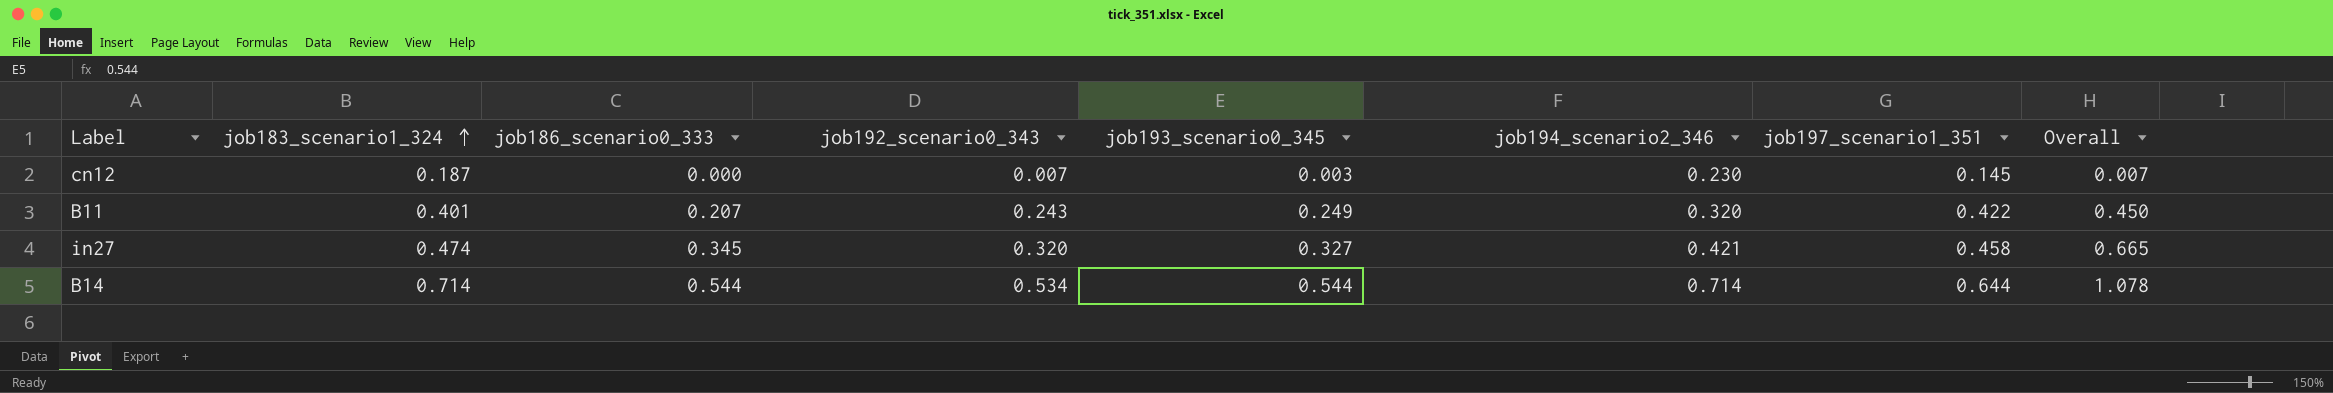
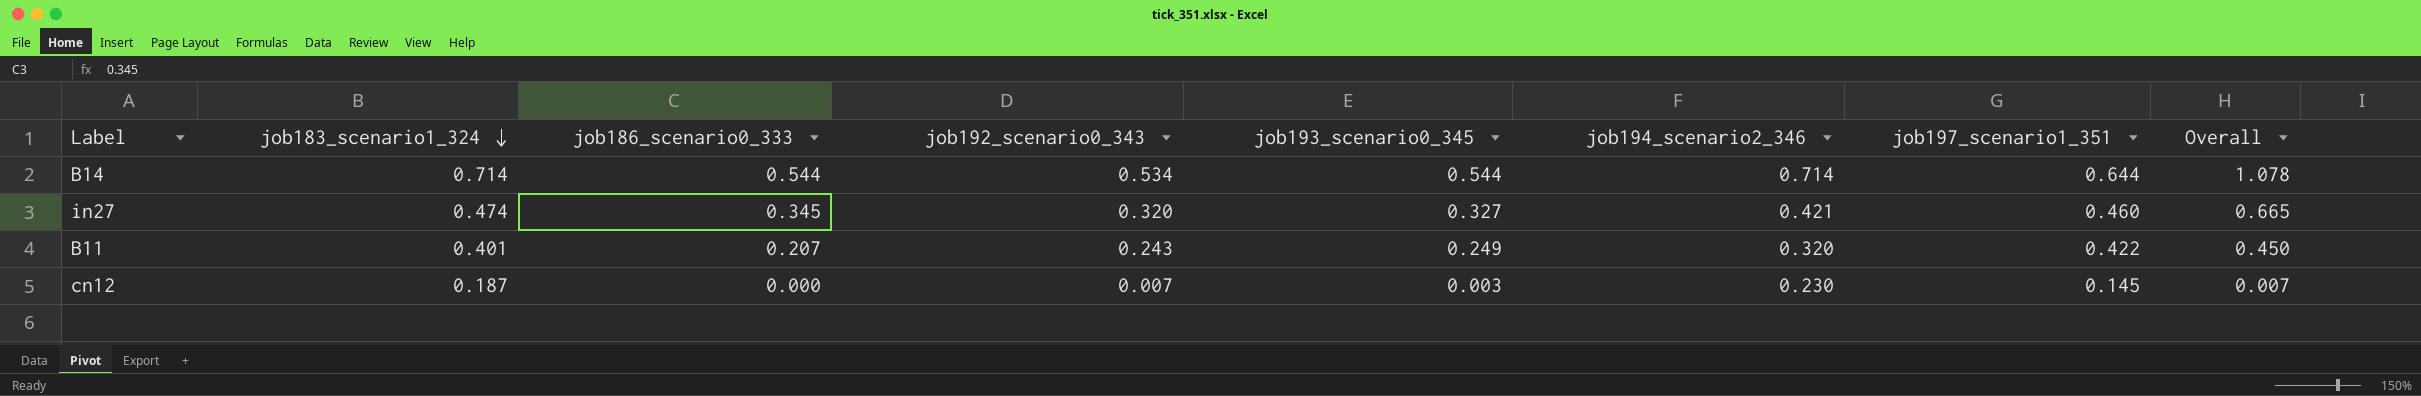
row order: job183_scenario1_324 ascending -> job183_scenario1_324 descending
in27 | job197_scenario1_351: 0.458 -> 0.460

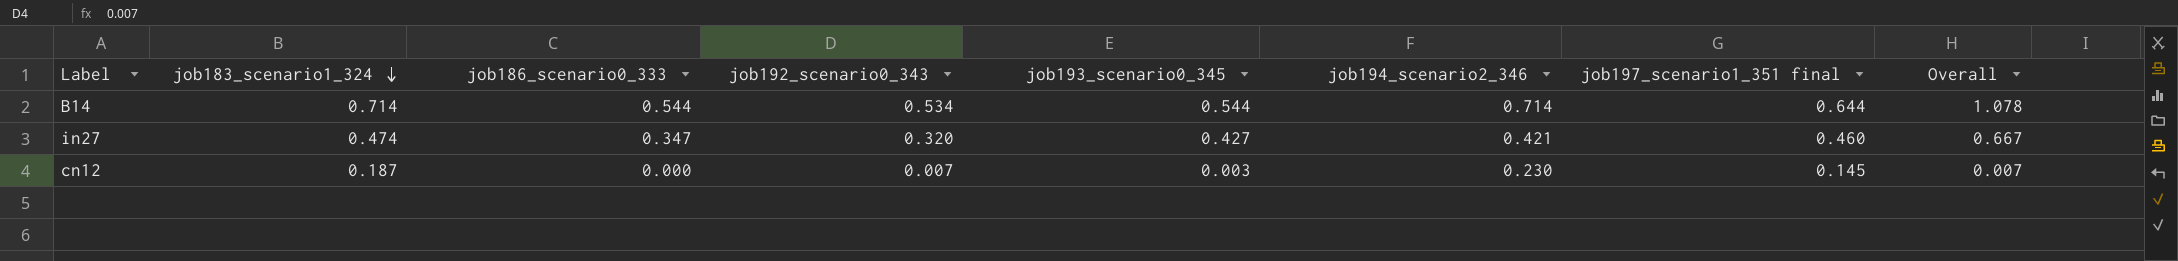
column name: job197_scenario1_351 -> job197_scenario1_351 final
row B11: 0.401 | 0.207 | 0.243 | 0.249 | 0.320 | 0.422 | 0.450 -> none
in27 | job186_scenario0_333: 0.345 -> 0.347
in27 | job193_scenario0_345: 0.327 -> 0.427
in27 | Overall: 0.665 -> 0.667

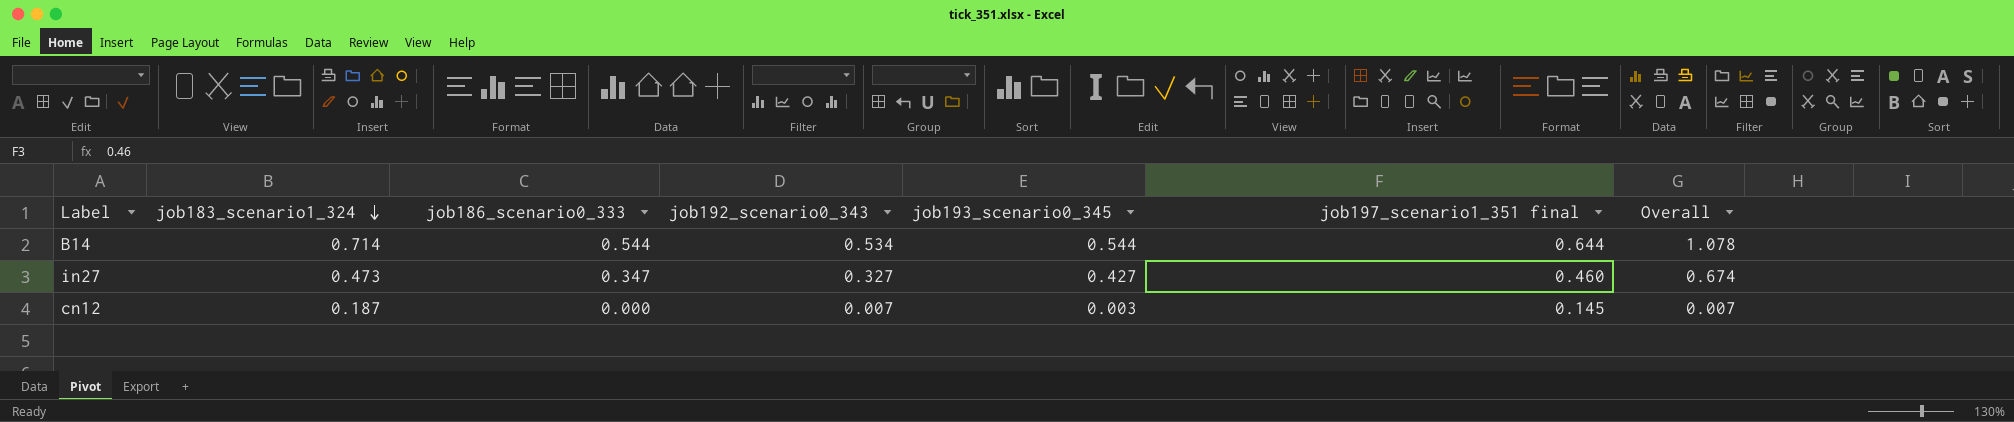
column job194_scenario2_346 | position: 6 -> none
in27 | job183_scenario1_324: 0.474 -> 0.473
in27 | job192_scenario0_343: 0.320 -> 0.327
in27 | Overall: 0.667 -> 0.674

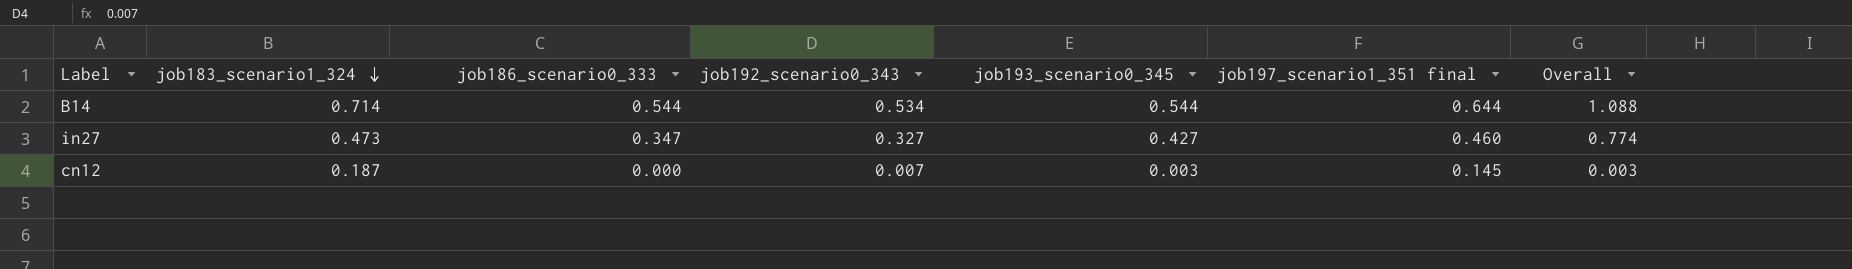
column Overall | formula: [job186_scenario0_333] + [job192_scenario0_343] -> [job186_scenario0_333] + [job193_scenario0_345]

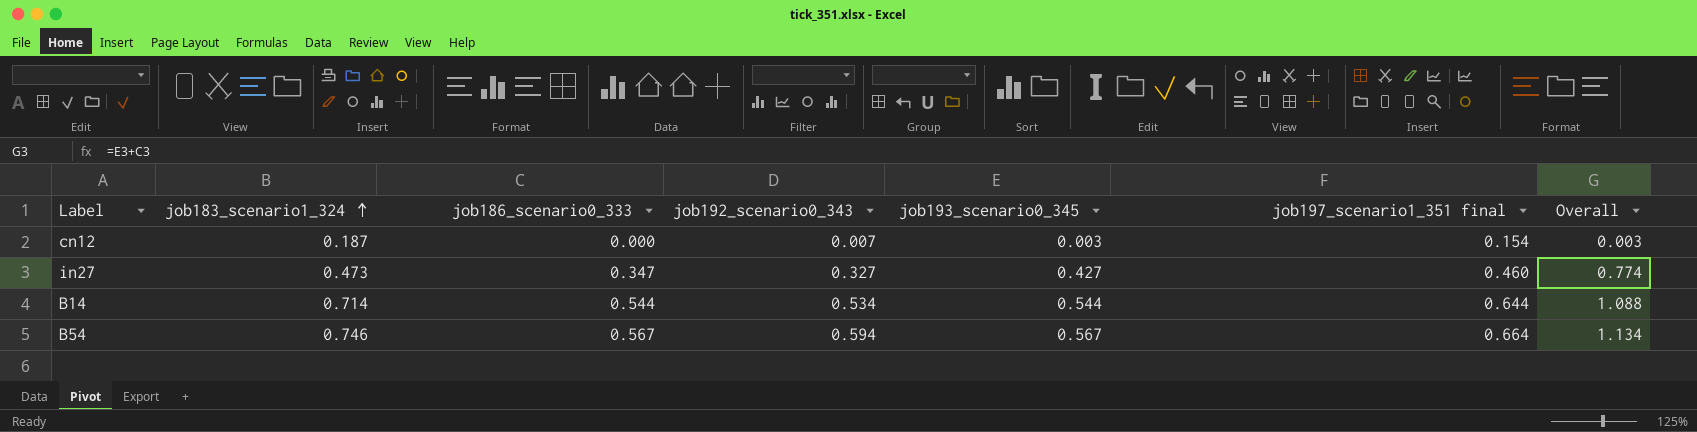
row order: job183_scenario1_324 descending -> job183_scenario1_324 ascending
cn12 | job197_scenario1_351 final: 0.145 -> 0.154
row B54: none -> 0.746 | 0.567 | 0.594 | 0.567 | 0.664 | 1.134

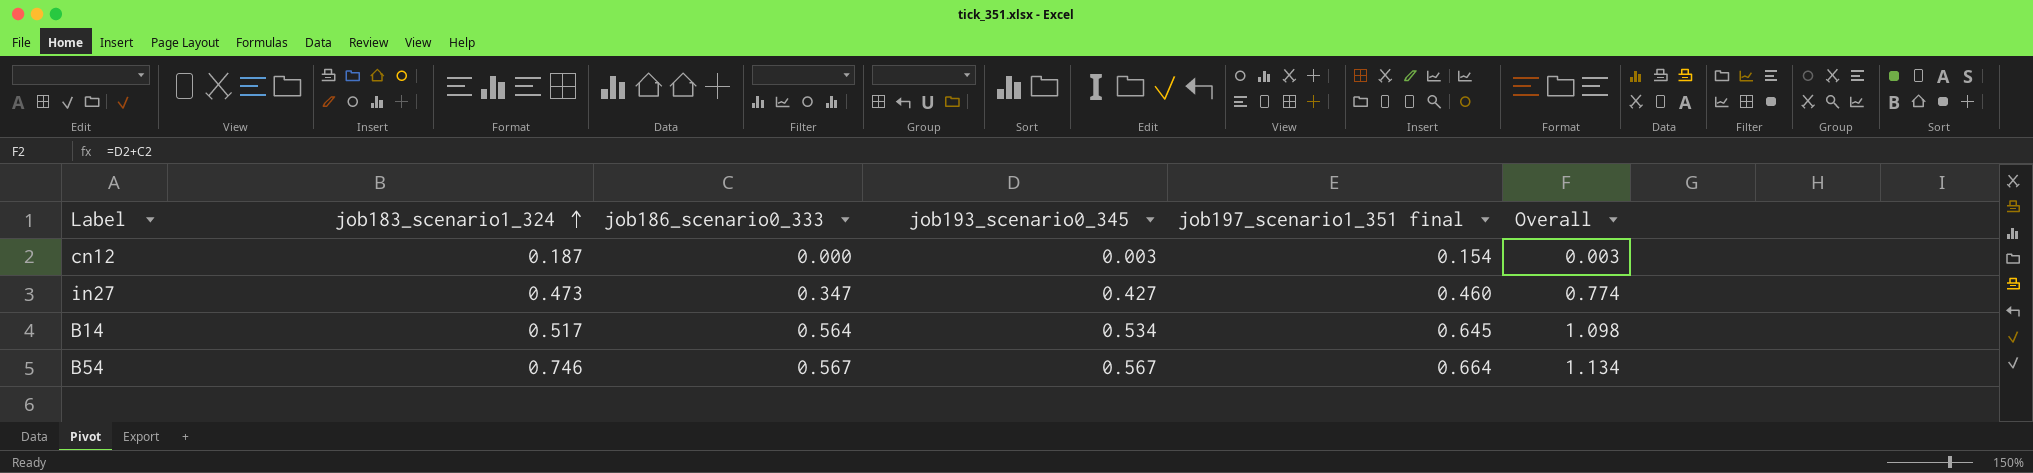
column job192_scenario0_343 | position: 4 -> none
B14 | job183_scenario1_324: 0.714 -> 0.517
B14 | job186_scenario0_333: 0.544 -> 0.564
B14 | job193_scenario0_345: 0.544 -> 0.534
B14 | job197_scenario1_351 final: 0.644 -> 0.645
B14 | Overall: 1.088 -> 1.098

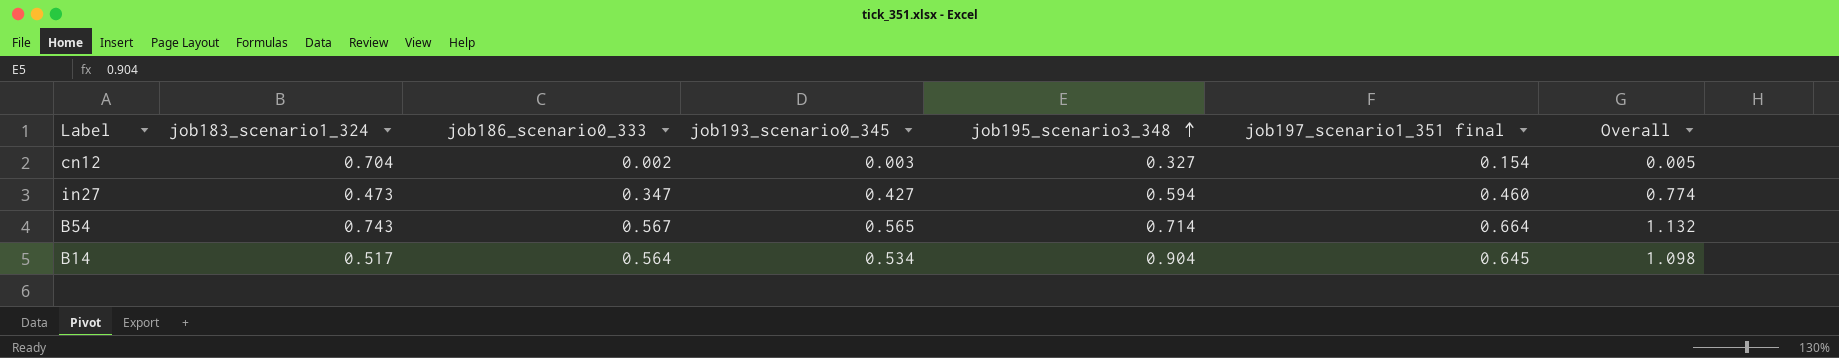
row order: job183_scenario1_324 ascending -> job195_scenario3_348 ascending
column job195_scenario3_348 | position: none -> 5
cn12 | job183_scenario1_324: 0.187 -> 0.704
cn12 | job186_scenario0_333: 0.000 -> 0.002
cn12 | Overall: 0.003 -> 0.005
B54 | job183_scenario1_324: 0.746 -> 0.743
B54 | job193_scenario0_345: 0.567 -> 0.565
B54 | Overall: 1.134 -> 1.132

